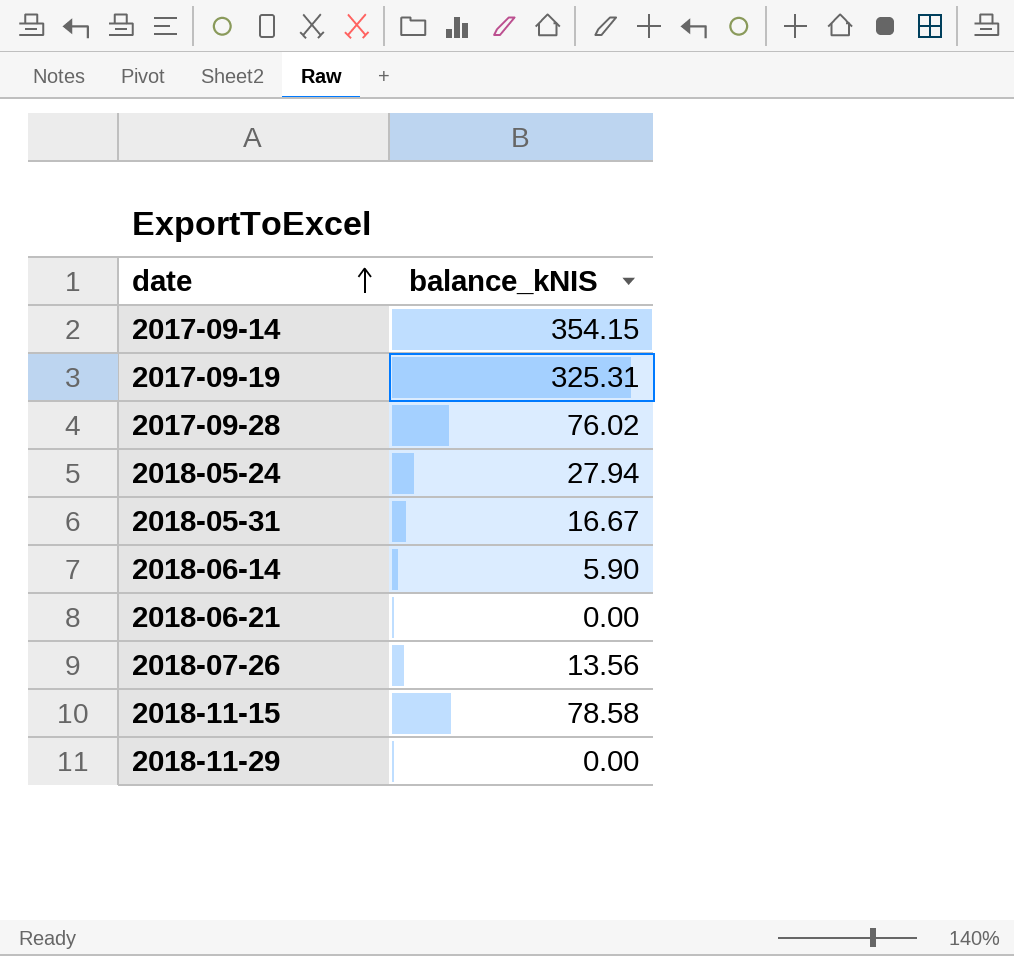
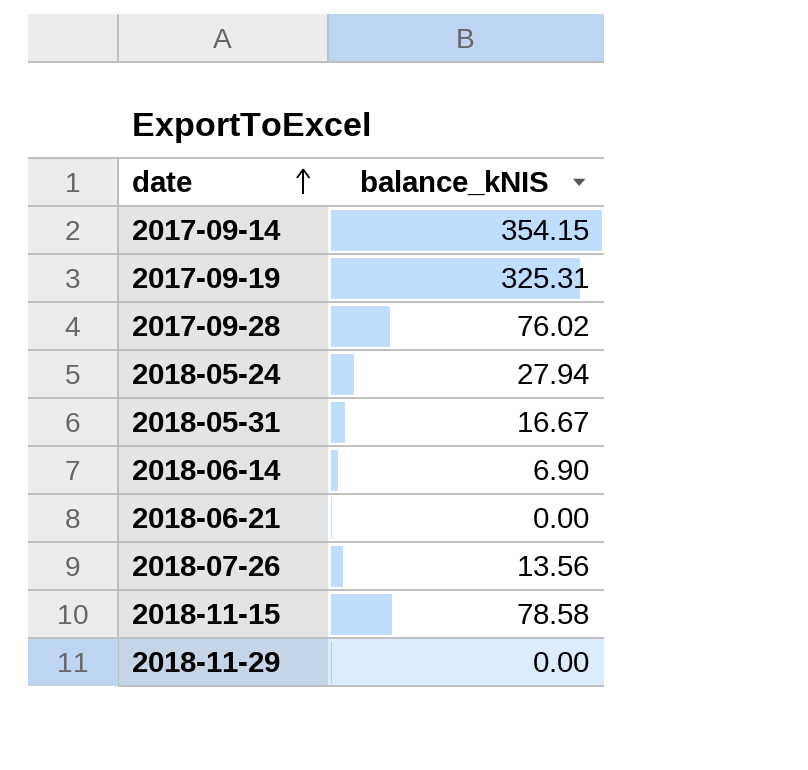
2018-06-14 | balance_kNIS: 5.90 -> 6.90

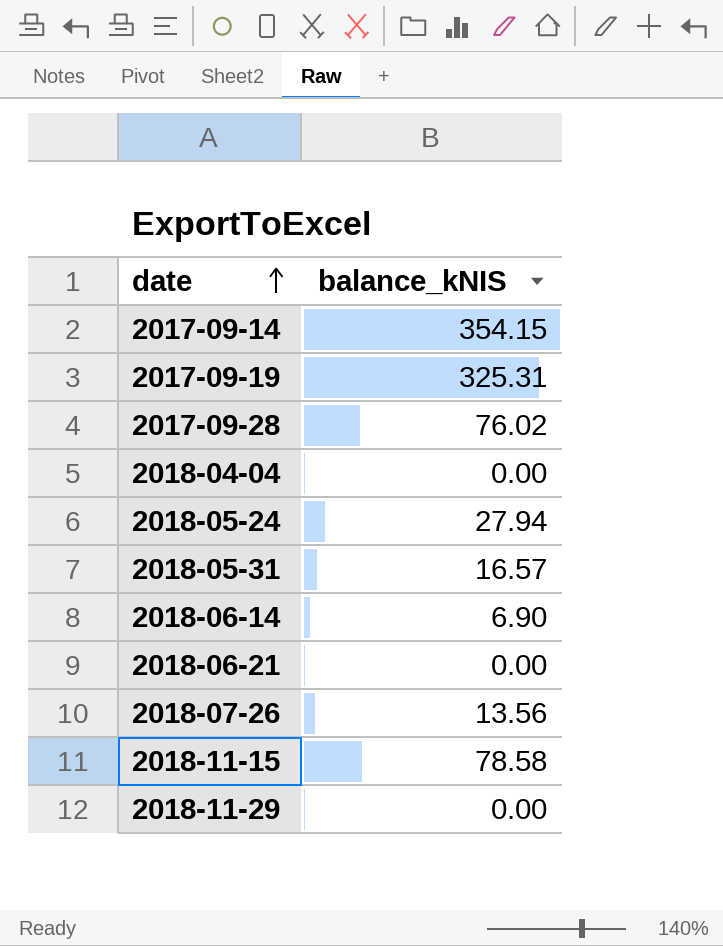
row 2018-04-04: none -> 0.00
2018-05-31 | balance_kNIS: 16.67 -> 16.57

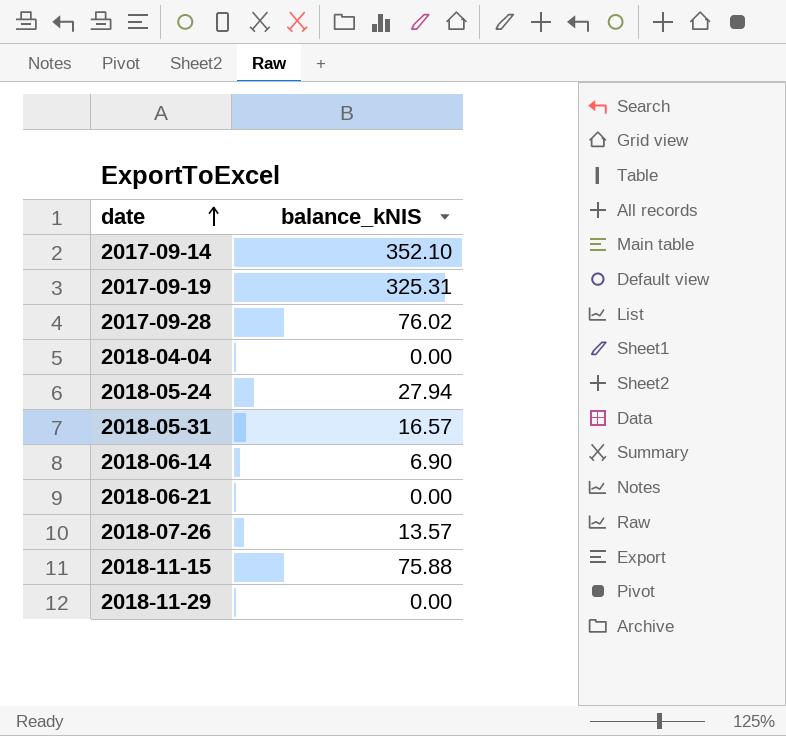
2017-09-14 | balance_kNIS: 354.15 -> 352.10
2018-07-26 | balance_kNIS: 13.56 -> 13.57
2018-11-15 | balance_kNIS: 78.58 -> 75.88

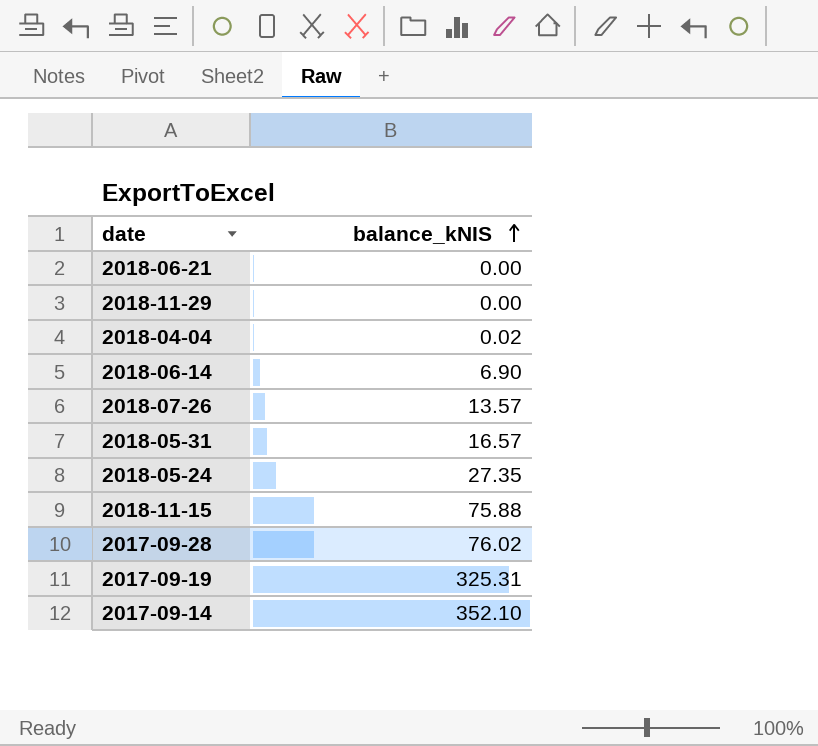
row order: date ascending -> balance_kNIS ascending
2018-04-04 | balance_kNIS: 0.00 -> 0.02
2018-05-24 | balance_kNIS: 27.94 -> 27.35

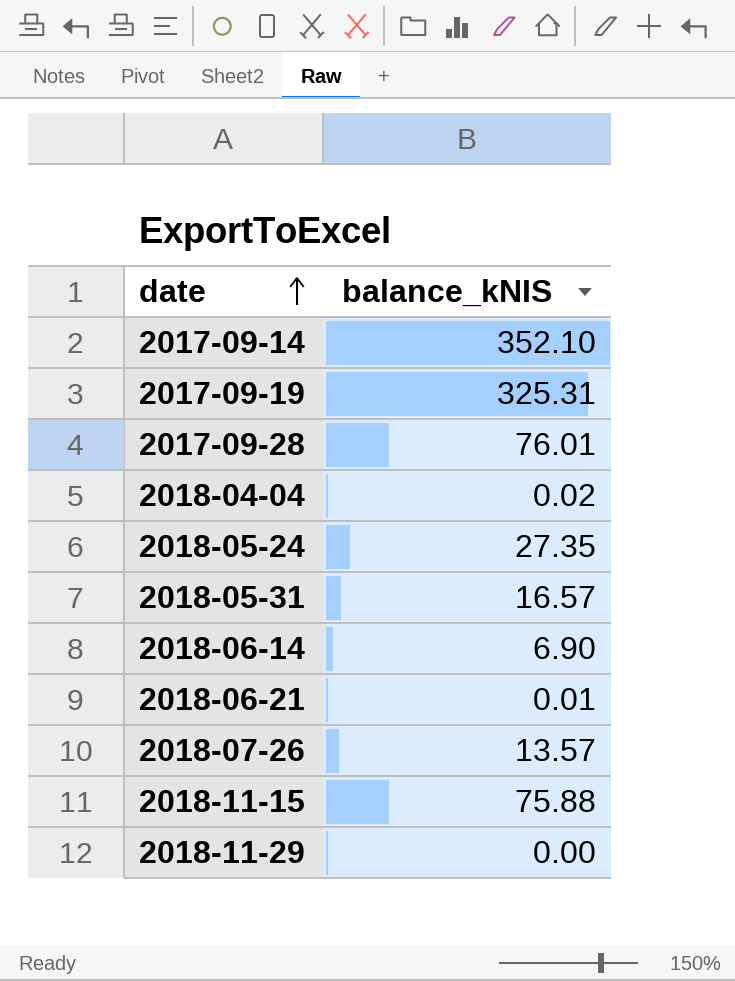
row order: balance_kNIS ascending -> date ascending
2017-09-28 | balance_kNIS: 76.02 -> 76.01
2018-06-21 | balance_kNIS: 0.00 -> 0.01

